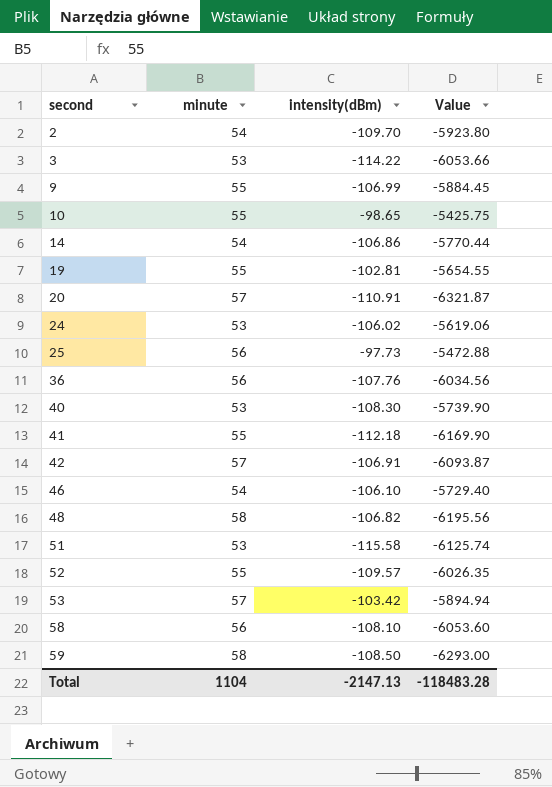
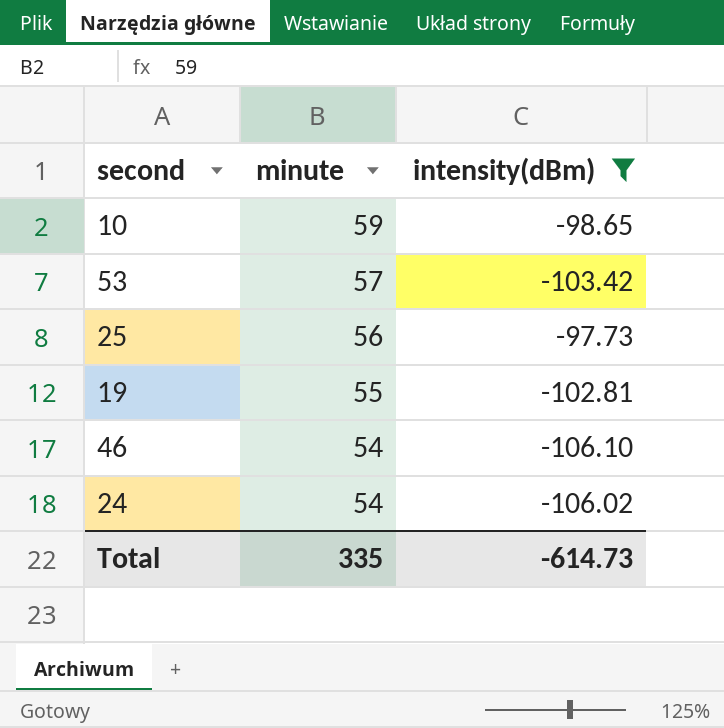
filter: none -> intensity(dBm) >= -106.10
row order: second ascending -> minute descending
column Value | formula: [minute] * [intensity(dBm)] -> none
10 | minute: 55 -> 59
24 | minute: 53 -> 54
Total | minute: 1104 -> 335
Total | intensity(dBm): -2147.13 -> -614.73

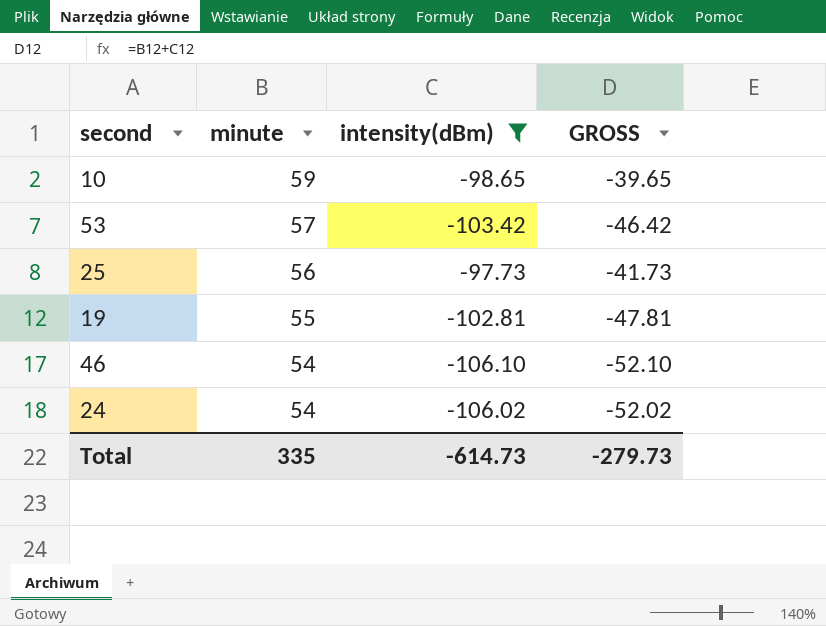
column GROSS | formula: none -> [minute] + [intensity(dBm)]

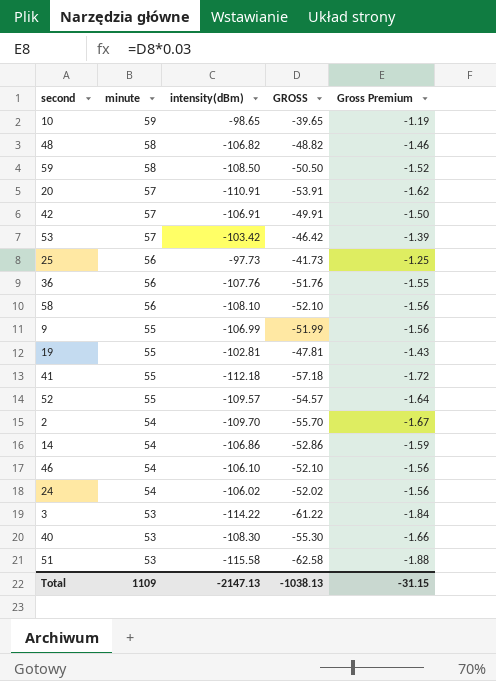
filter: intensity(dBm) >= -106.10 -> none
column Gross Premium | formula: none -> [GROSS] * 0.03
Total | minute: 335 -> 1109
Total | intensity(dBm): -614.73 -> -2147.13
Total | GROSS: -279.73 -> -1038.13

